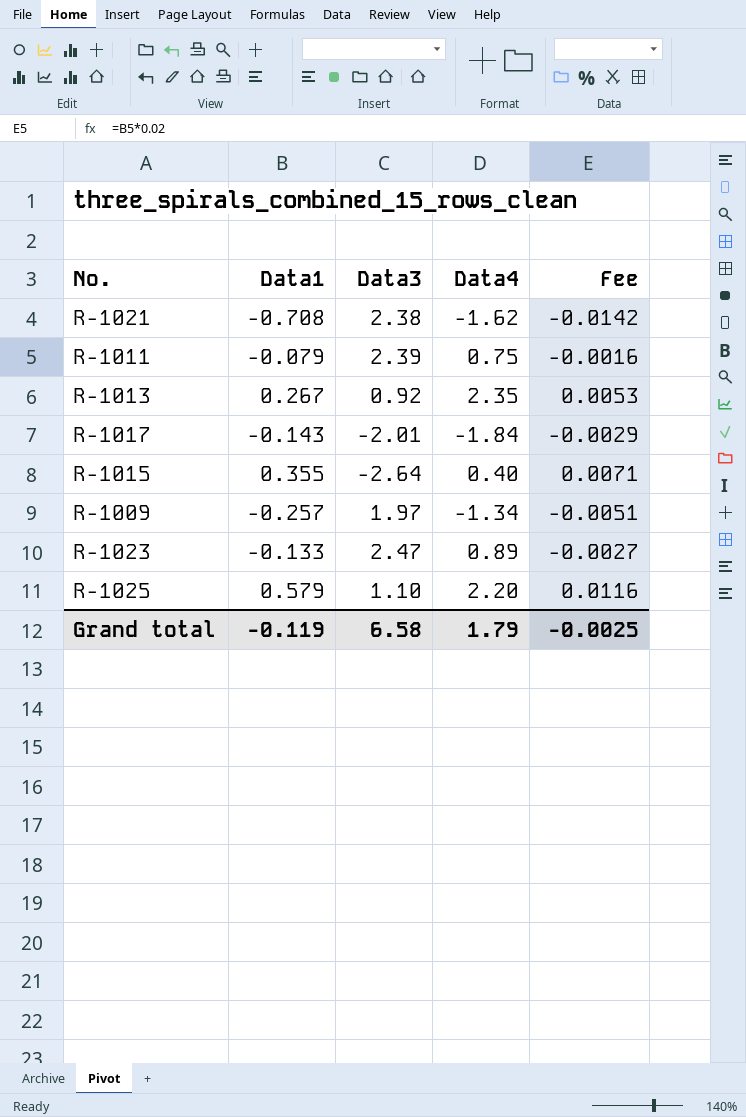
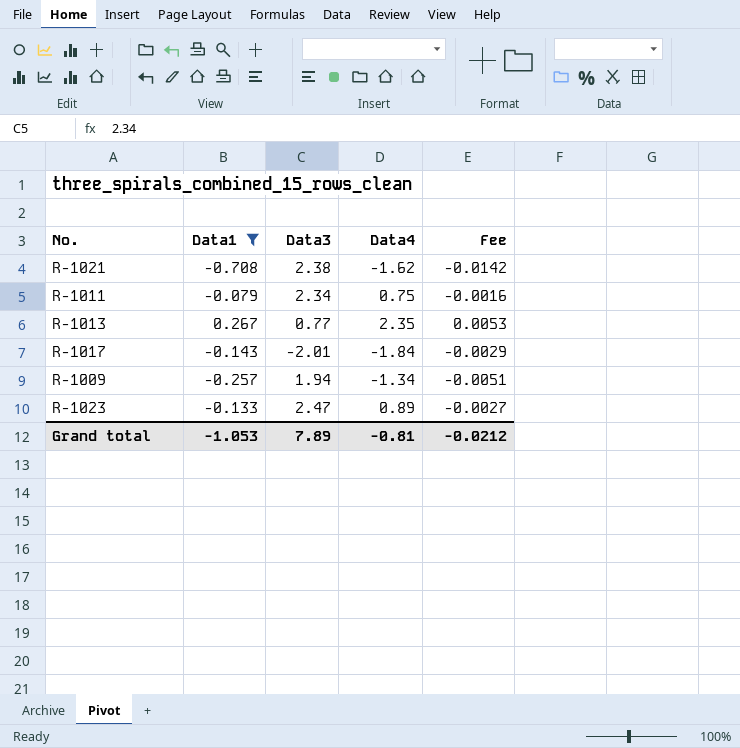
filter: none -> Data1 <= 0.267
R-1011 | Data3: 2.39 -> 2.34
R-1013 | Data3: 0.92 -> 0.77
R-1009 | Data3: 1.97 -> 1.94
Grand total | Data1: -0.119 -> -1.053
Grand total | Data3: 6.58 -> 7.89
Grand total | Data4: 1.79 -> -0.81
Grand total | Fee: -0.0025 -> -0.0212

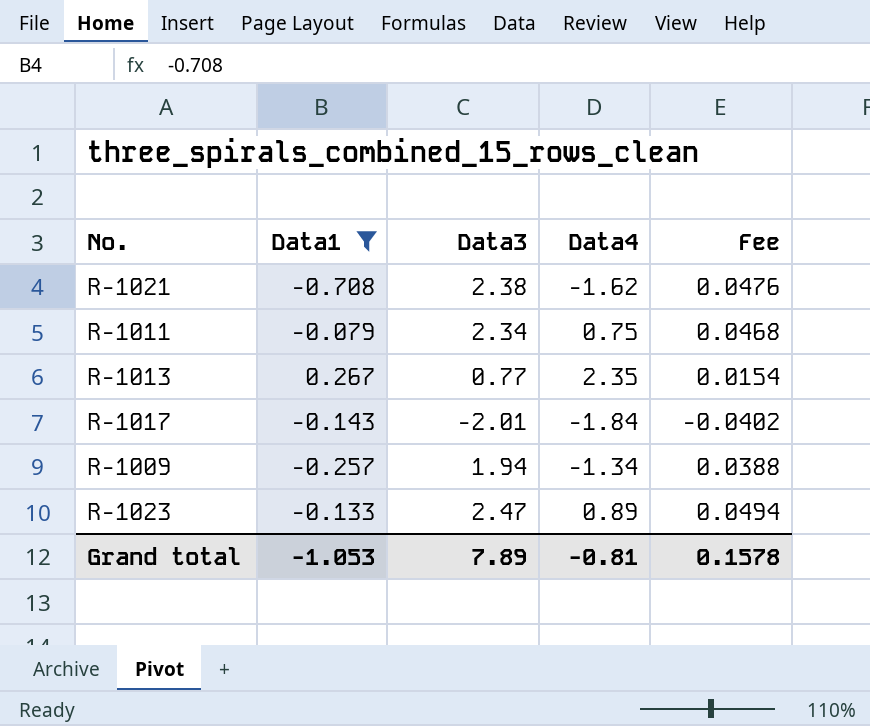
column Fee | formula: [Data1] * 0.02 -> [Data3] * 0.02
Grand total | Fee: -0.0212 -> 0.1578

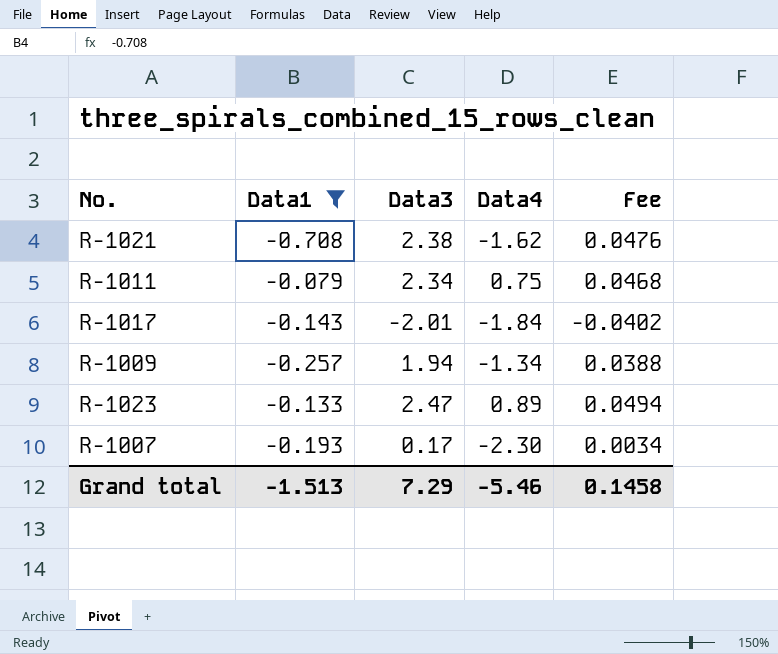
row R-1013: 0.267 | 0.77 | 2.35 | 0.0154 -> none
row R-1007: none -> -0.193 | 0.17 | -2.30 | 0.0034
Grand total | Data1: -1.053 -> -1.513
Grand total | Data3: 7.89 -> 7.29
Grand total | Data4: -0.81 -> -5.46
Grand total | Fee: 0.1578 -> 0.1458

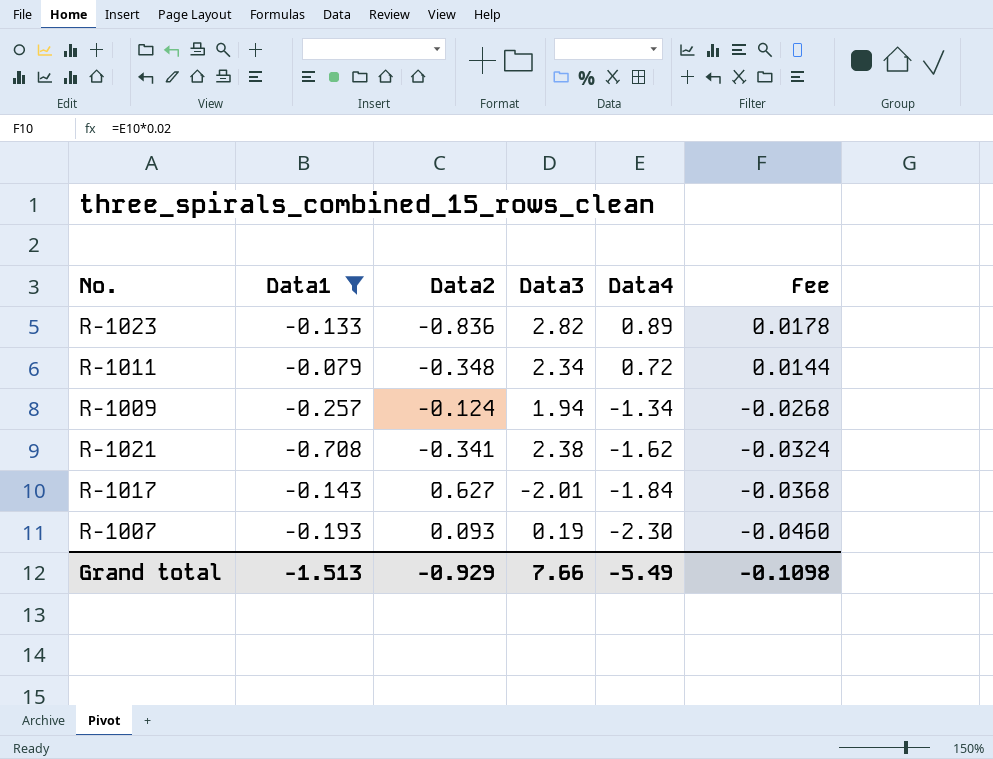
row order: none -> Data4 descending
column Data2 | position: none -> 3
column Fee | formula: [Data3] * 0.02 -> [Data4] * 0.02
R-1023 | Data3: 2.47 -> 2.82
R-1011 | Data4: 0.75 -> 0.72
R-1007 | Data3: 0.17 -> 0.19
Grand total | Data3: 7.29 -> 7.66
Grand total | Data4: -5.46 -> -5.49
Grand total | Fee: 0.1458 -> -0.1098

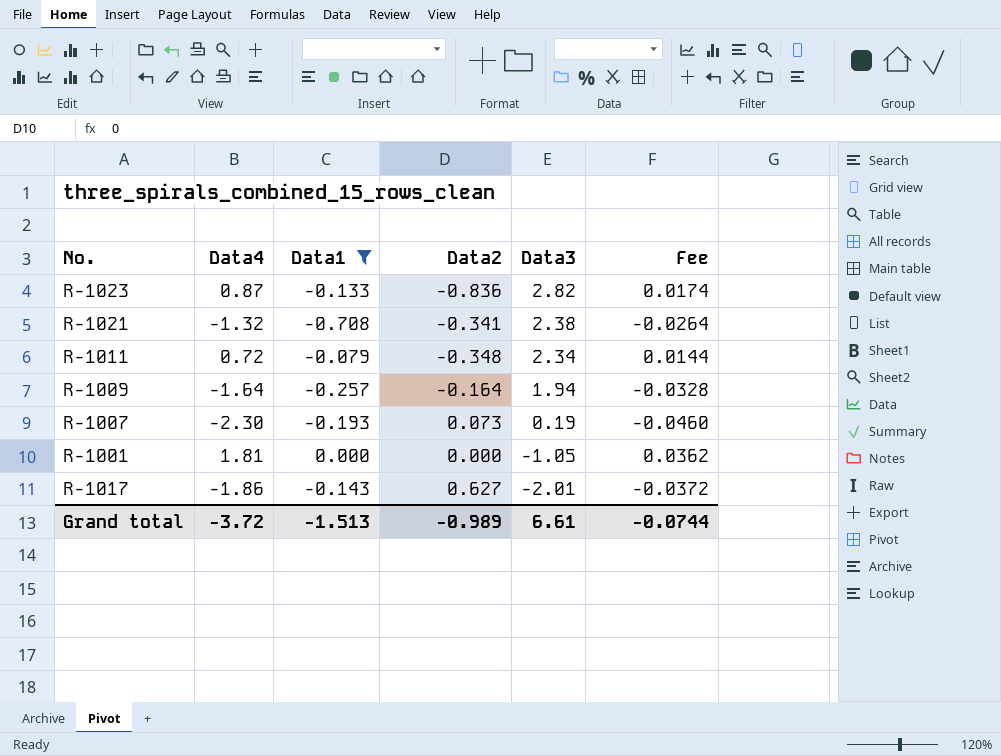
row order: Data4 descending -> Data3 descending
column Data4 | position: 5 -> 2
R-1023 | Data4: 0.89 -> 0.87
R-1023 | Fee: 0.0178 -> 0.0174
R-1021 | Data4: -1.62 -> -1.32
R-1021 | Fee: -0.0324 -> -0.0264
R-1009 | Data4: -1.34 -> -1.64
R-1009 | Data2: -0.124 -> -0.164
R-1009 | Fee: -0.0268 -> -0.0328
R-1007 | Data2: 0.093 -> 0.073
row R-1001: none -> 1.81 | 0.000 | 0.000 | -1.05 | 0.0362
R-1017 | Data4: -1.84 -> -1.86
R-1017 | Fee: -0.0368 -> -0.0372
Grand total | Data4: -5.49 -> -3.72
Grand total | Data2: -0.929 -> -0.989
Grand total | Data3: 7.66 -> 6.61
Grand total | Fee: -0.1098 -> -0.0744

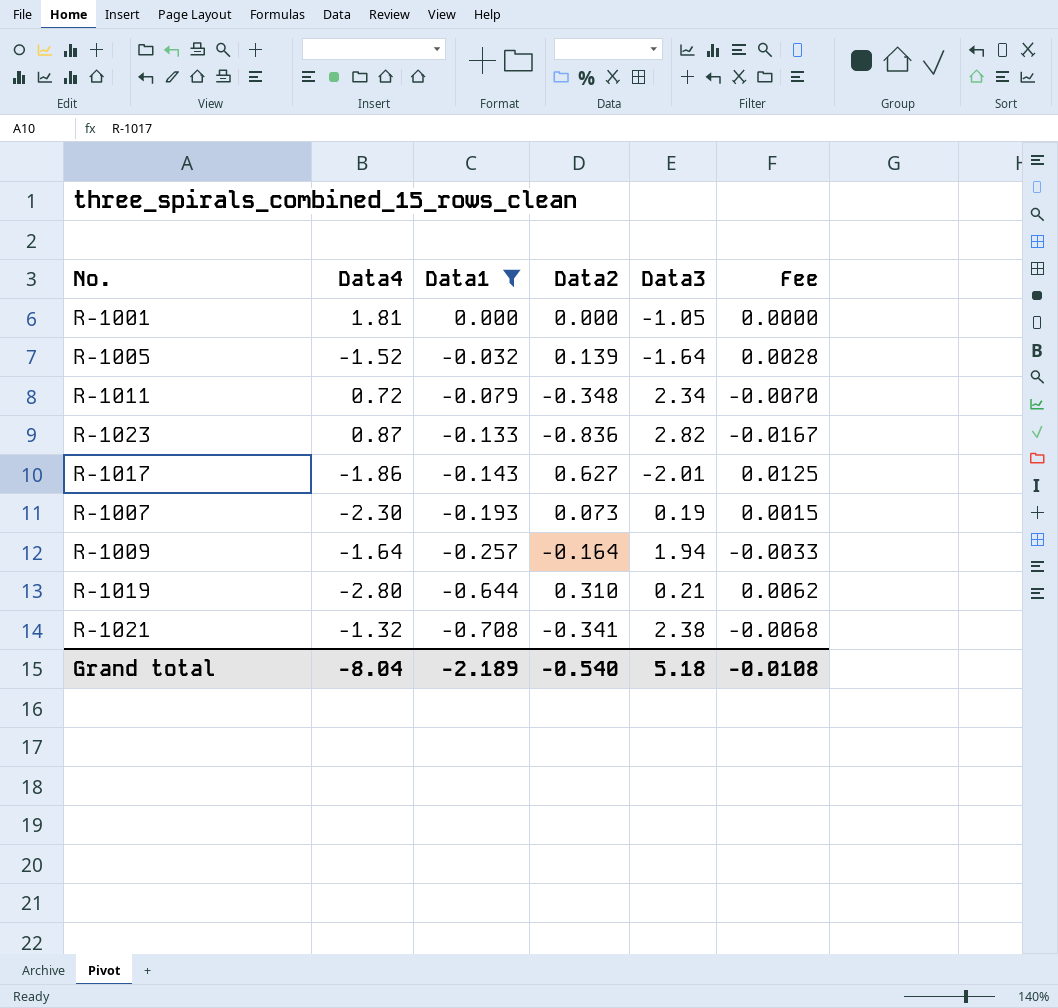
row order: Data3 descending -> Data1 descending
column Fee | formula: [Data4] * 0.02 -> [Data2] * 0.02
row R-1005: none -> -1.52 | -0.032 | 0.139 | -1.64 | 0.0028
row R-1019: none -> -2.80 | -0.644 | 0.310 | 0.21 | 0.0062
Grand total | Data4: -3.72 -> -8.04
Grand total | Data1: -1.513 -> -2.189
Grand total | Data2: -0.989 -> -0.540
Grand total | Data3: 6.61 -> 5.18
Grand total | Fee: -0.0744 -> -0.0108

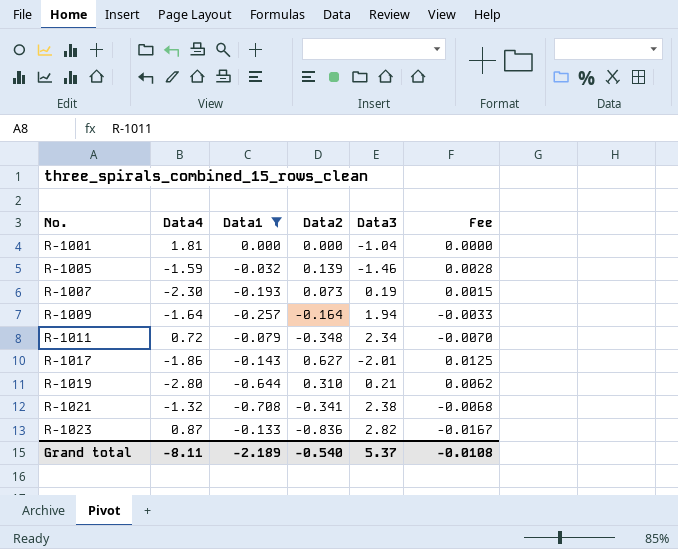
row order: Data1 descending -> No. ascending
R-1001 | Data3: -1.05 -> -1.04
R-1005 | Data4: -1.52 -> -1.59
R-1005 | Data3: -1.64 -> -1.46
Grand total | Data4: -8.04 -> -8.11
Grand total | Data3: 5.18 -> 5.37

